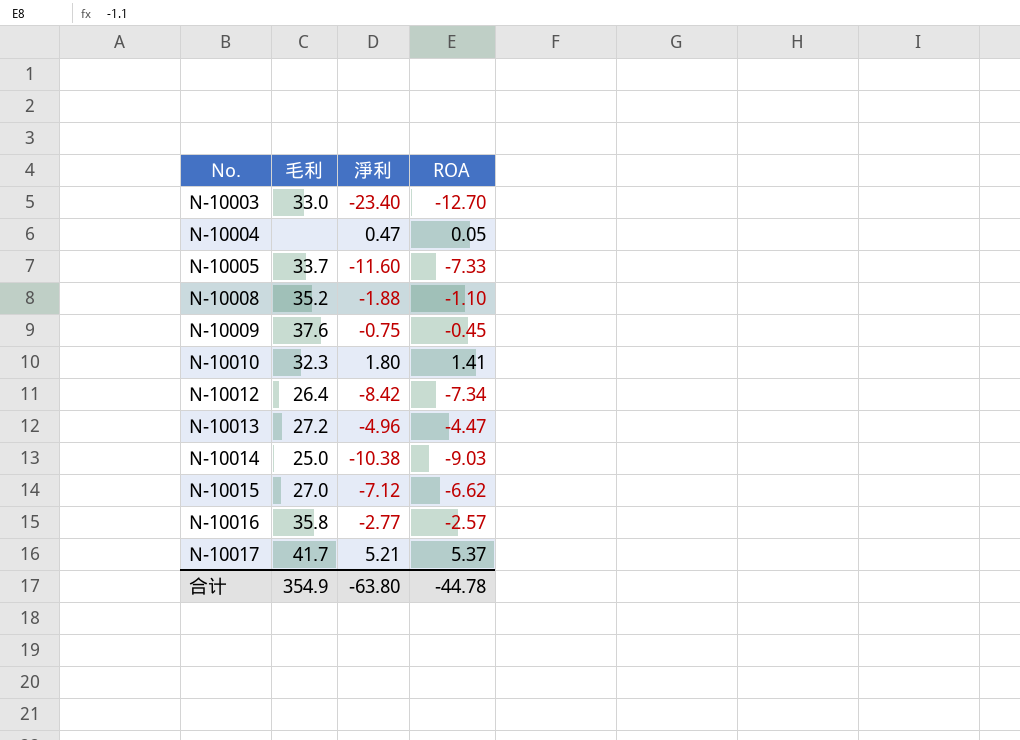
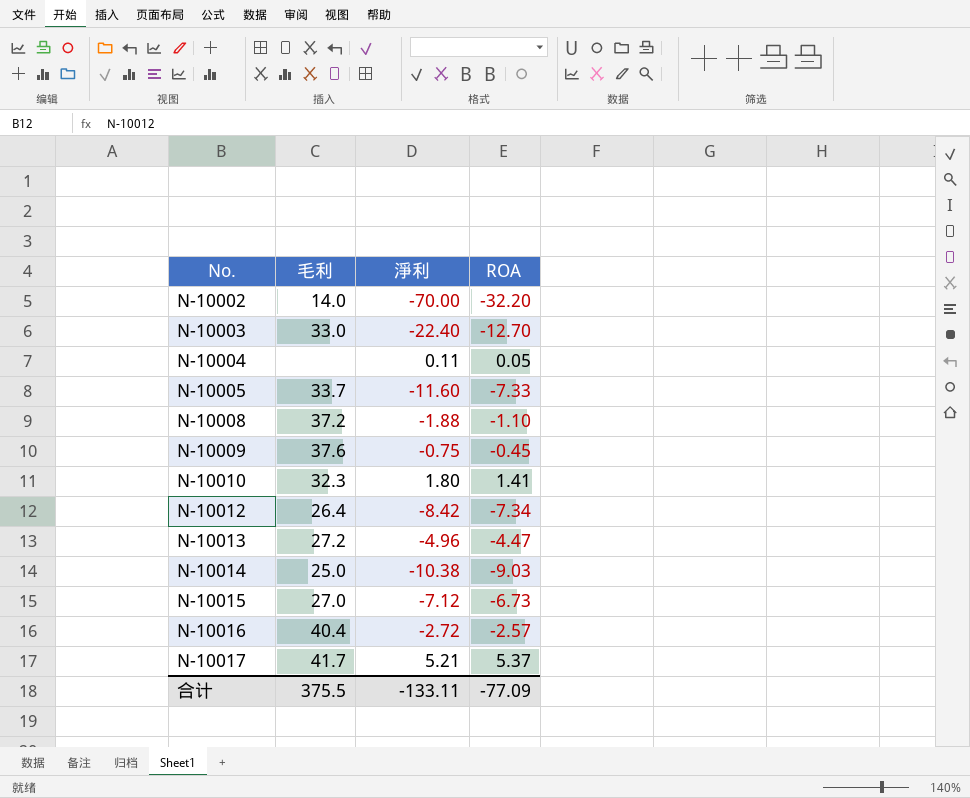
row N-10002: none -> 14.0 | -70.00 | -32.20
N-10003 | 淨利: -23.40 -> -22.40
N-10004 | 淨利: 0.47 -> 0.11
N-10008 | 毛利: 35.2 -> 37.2
N-10015 | ROA: -6.62 -> -6.73
N-10016 | 毛利: 35.8 -> 40.4
N-10016 | 淨利: -2.77 -> -2.72
合计 | 毛利: 354.9 -> 375.5
合计 | 淨利: -63.80 -> -133.11
合计 | ROA: -44.78 -> -77.09

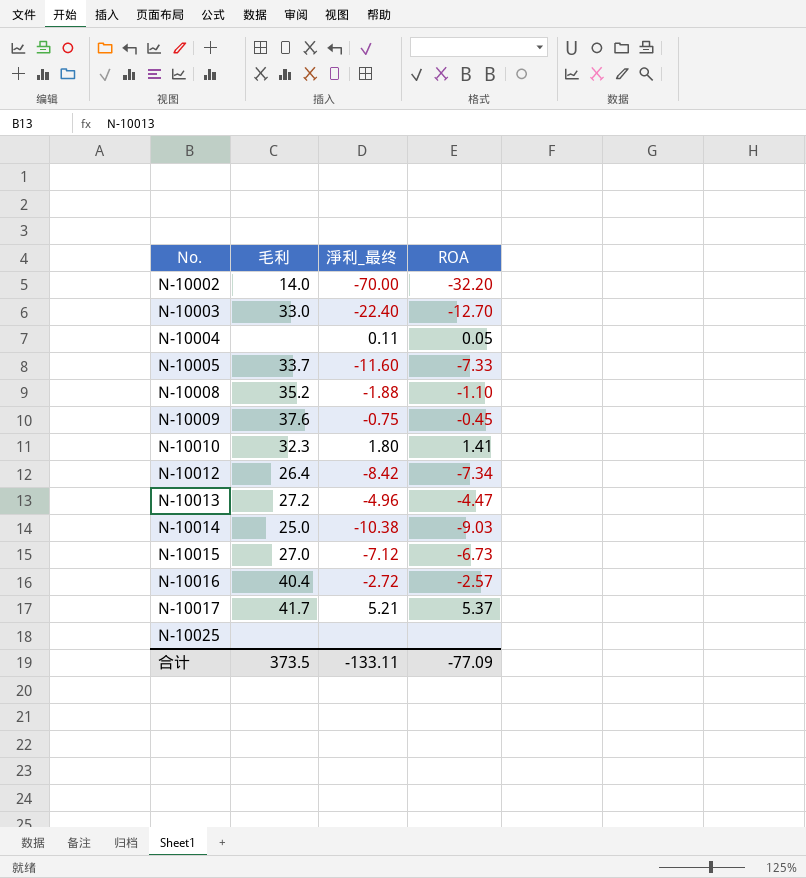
column name: 淨利 -> 淨利_最终
N-10008 | 毛利: 37.2 -> 35.2
row N-10025: none -> none | none | none
合计 | 毛利: 375.5 -> 373.5

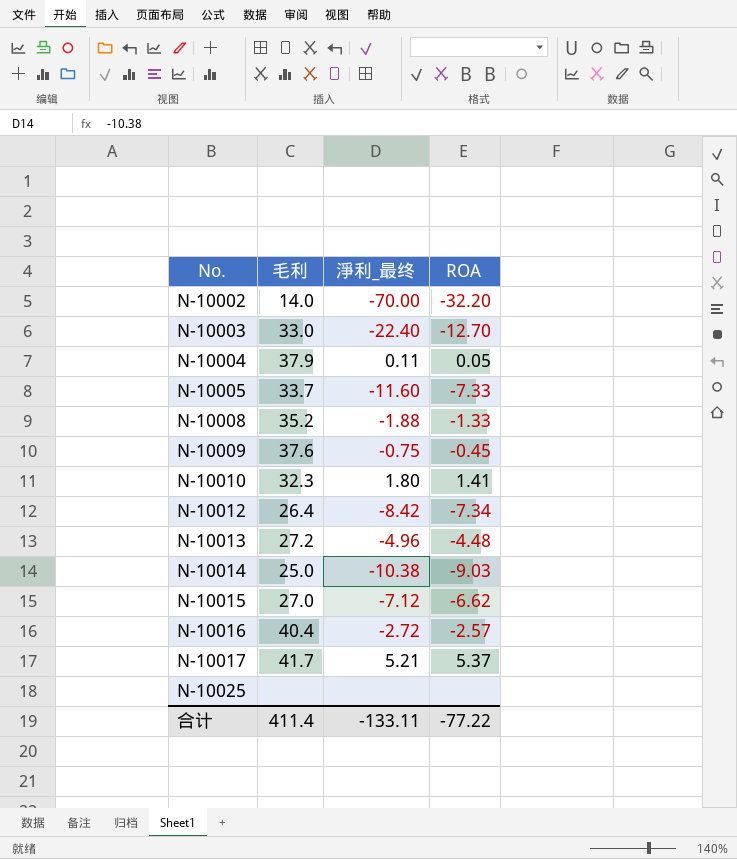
N-10004 | 毛利: none -> 37.9
N-10008 | ROA: -1.10 -> -1.33
N-10013 | ROA: -4.47 -> -4.48
N-10015 | ROA: -6.73 -> -6.62
合计 | 毛利: 373.5 -> 411.4
合计 | ROA: -77.09 -> -77.22

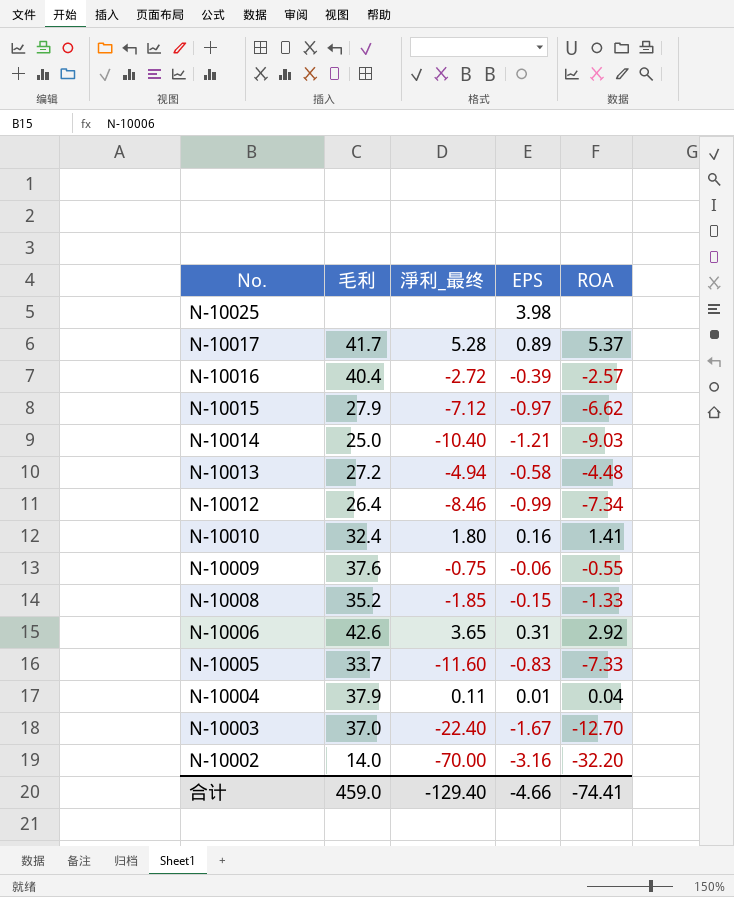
row order: No. ascending -> No. descending
column EPS | position: none -> 4
N-10017 | 淨利_最终: 5.21 -> 5.28
N-10015 | 毛利: 27.0 -> 27.9
N-10014 | 淨利_最终: -10.38 -> -10.40
N-10013 | 淨利_最终: -4.96 -> -4.94
N-10012 | 淨利_最终: -8.42 -> -8.46
N-10010 | 毛利: 32.3 -> 32.4
N-10009 | ROA: -0.45 -> -0.55
N-10008 | 淨利_最终: -1.88 -> -1.85
row N-10006: none -> 42.6 | 3.65 | 0.31 | 2.92
N-10004 | ROA: 0.05 -> 0.04
N-10003 | 毛利: 33.0 -> 37.0
合计 | 毛利: 411.4 -> 459.0
合计 | 淨利_最终: -133.11 -> -129.40
合计 | ROA: -77.22 -> -74.41

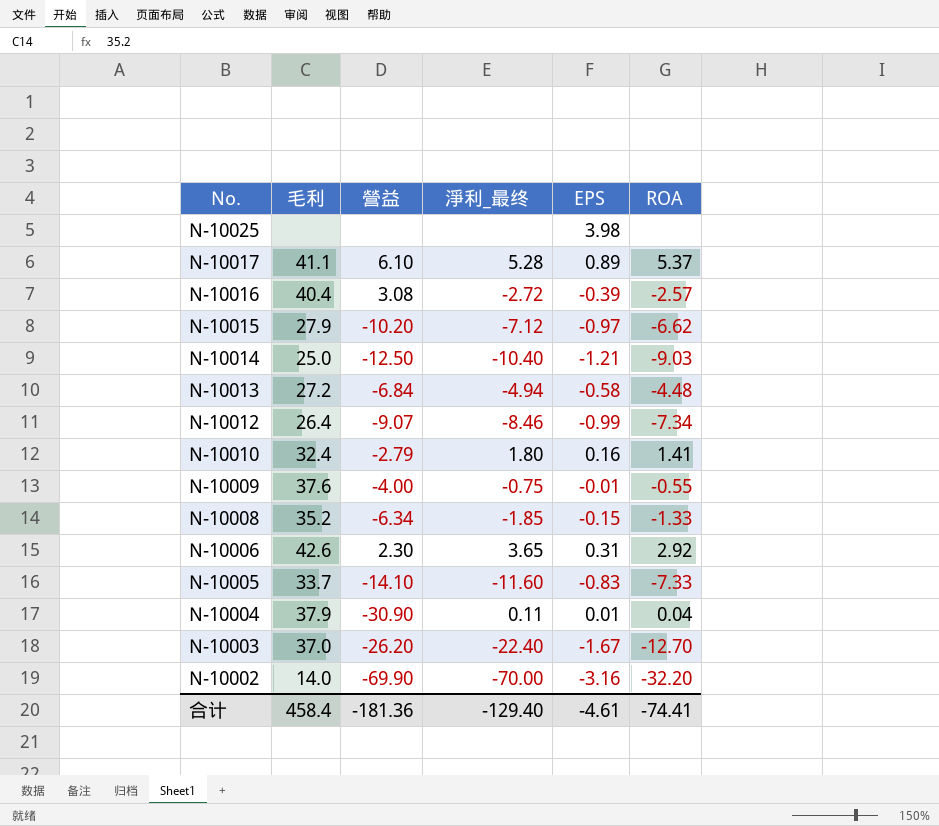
column 營益 | position: none -> 3
N-10017 | 毛利: 41.7 -> 41.1
N-10009 | EPS: -0.06 -> -0.01
合计 | 毛利: 459.0 -> 458.4
合计 | EPS: -4.66 -> -4.61

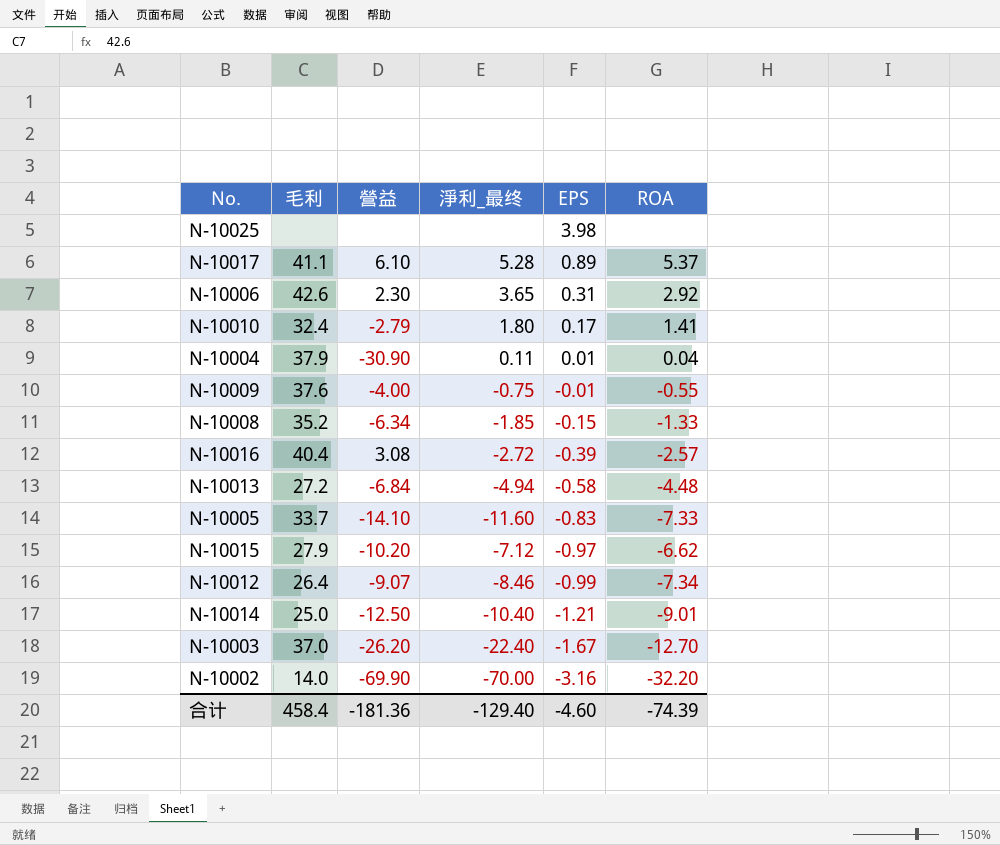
row order: No. descending -> EPS descending
N-10010 | EPS: 0.16 -> 0.17
N-10014 | ROA: -9.03 -> -9.01
合计 | EPS: -4.61 -> -4.60
合计 | ROA: -74.41 -> -74.39

